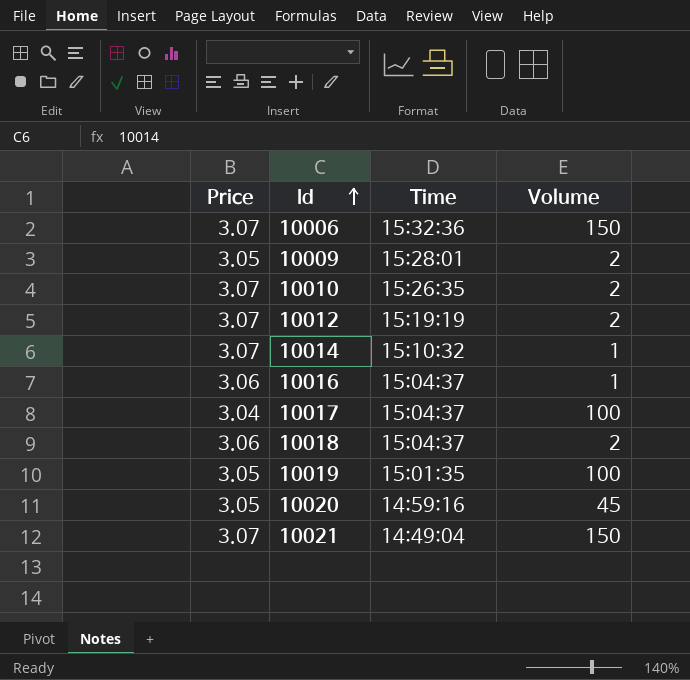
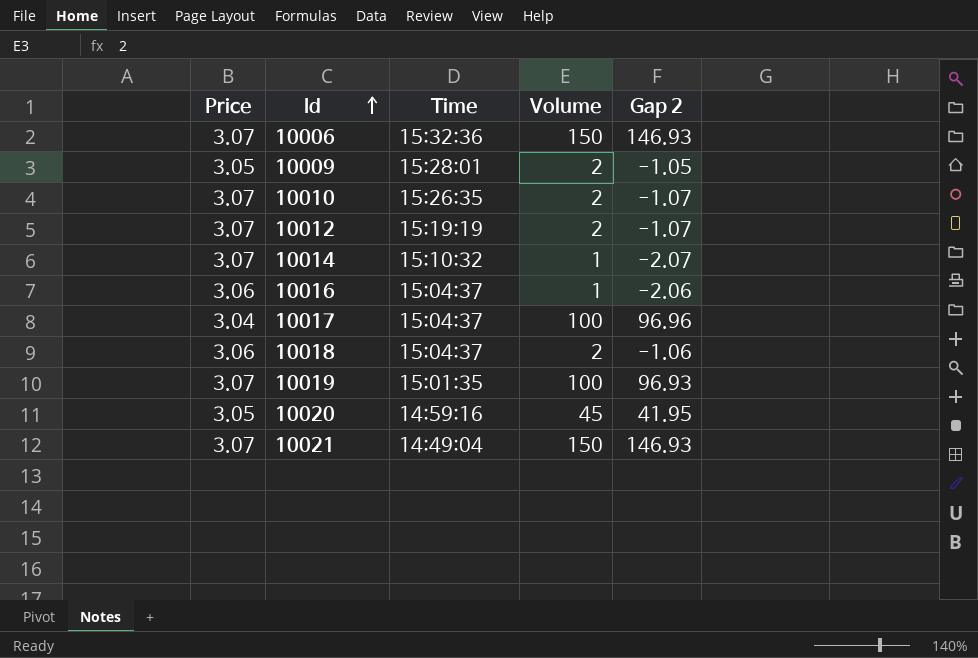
column Gap 2 | formula: none -> [Volume] - [Price]
10019 | Price: 3.05 -> 3.07

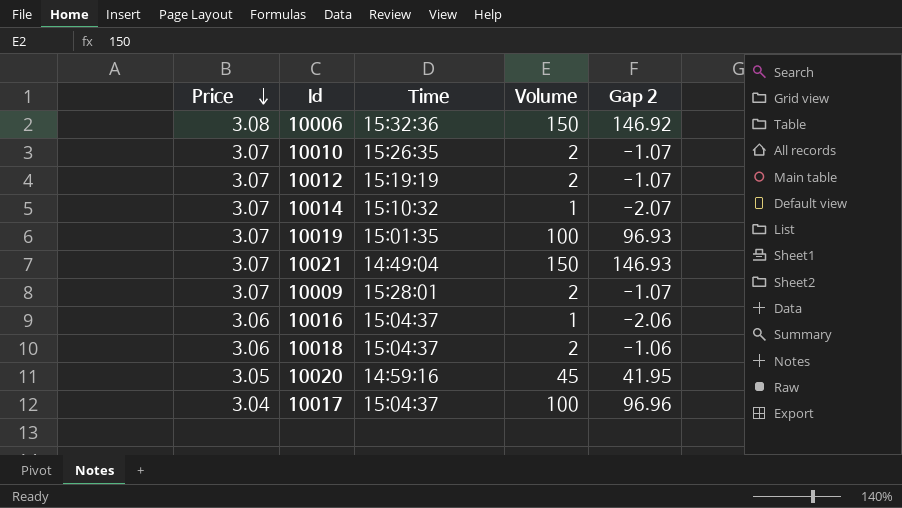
row order: Id ascending -> Price descending
10006 | Price: 3.07 -> 3.08
10006 | Gap 2: 146.93 -> 146.92
10009 | Price: 3.05 -> 3.07
10009 | Gap 2: -1.05 -> -1.07

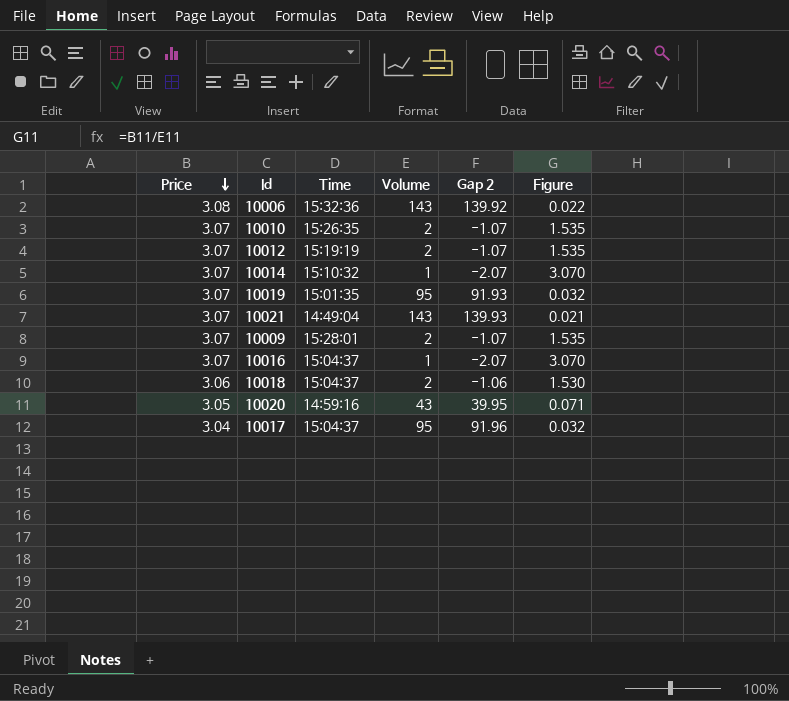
column Figure | formula: none -> [Price] / [Volume]
10006 | Volume: 150 -> 143
10006 | Gap 2: 146.92 -> 139.92
10019 | Volume: 100 -> 95
10019 | Gap 2: 96.93 -> 91.93
10021 | Volume: 150 -> 143
10021 | Gap 2: 146.93 -> 139.93
10016 | Price: 3.06 -> 3.07
10016 | Gap 2: -2.06 -> -2.07
10020 | Volume: 45 -> 43
10020 | Gap 2: 41.95 -> 39.95
10017 | Volume: 100 -> 95
10017 | Gap 2: 96.96 -> 91.96

